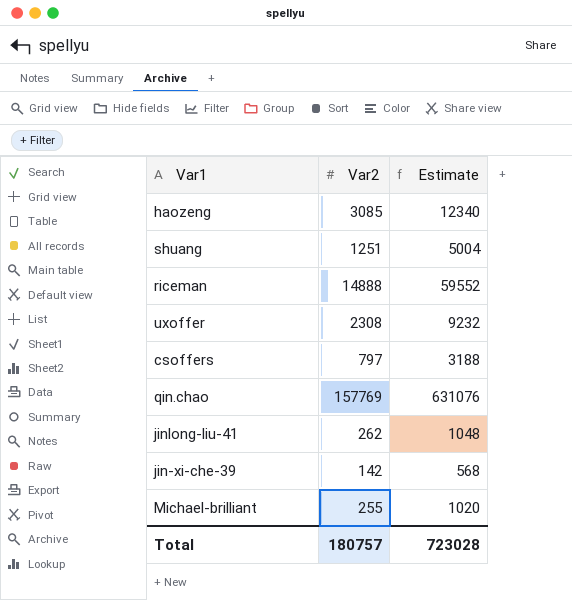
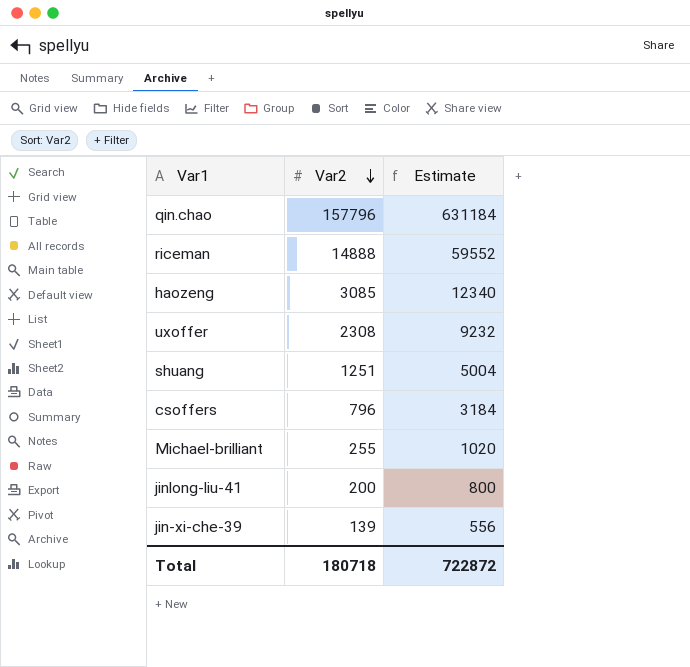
row order: none -> Var2 descending
qin.chao | Var2: 157769 -> 157796
qin.chao | Estimate: 631076 -> 631184
csoffers | Var2: 797 -> 796
csoffers | Estimate: 3188 -> 3184
jinlong-liu-41 | Var2: 262 -> 200
jinlong-liu-41 | Estimate: 1048 -> 800
jin-xi-che-39 | Var2: 142 -> 139
jin-xi-che-39 | Estimate: 568 -> 556
Total | Var2: 180757 -> 180718
Total | Estimate: 723028 -> 722872

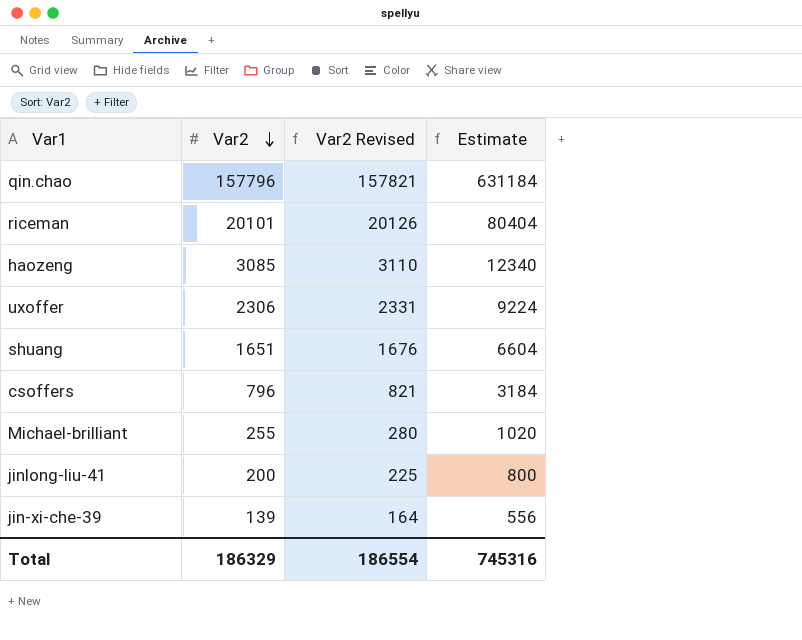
column Var2 Revised | formula: none -> [Var2] + 25
riceman | Var2: 14888 -> 20101
riceman | Estimate: 59552 -> 80404
uxoffer | Var2: 2308 -> 2306
uxoffer | Estimate: 9232 -> 9224
shuang | Var2: 1251 -> 1651
shuang | Estimate: 5004 -> 6604
Total | Var2: 180718 -> 186329
Total | Estimate: 722872 -> 745316

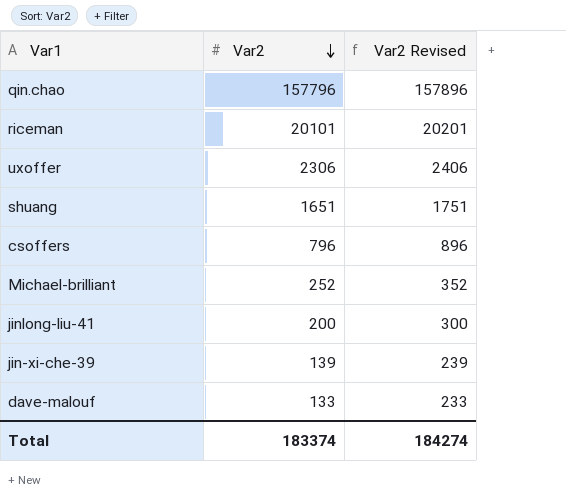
column Estimate | formula: [Var2] * 4 -> none
column Var2 Revised | formula: [Var2] + 25 -> [Var2] + 100
row haozeng: 3085 | 3110 | 12340 -> none
Michael-brilliant | Var2: 255 -> 252
row dave-malouf: none -> 133 | 233
Total | Var2: 186329 -> 183374
Total | Var2 Revised: 186554 -> 184274

